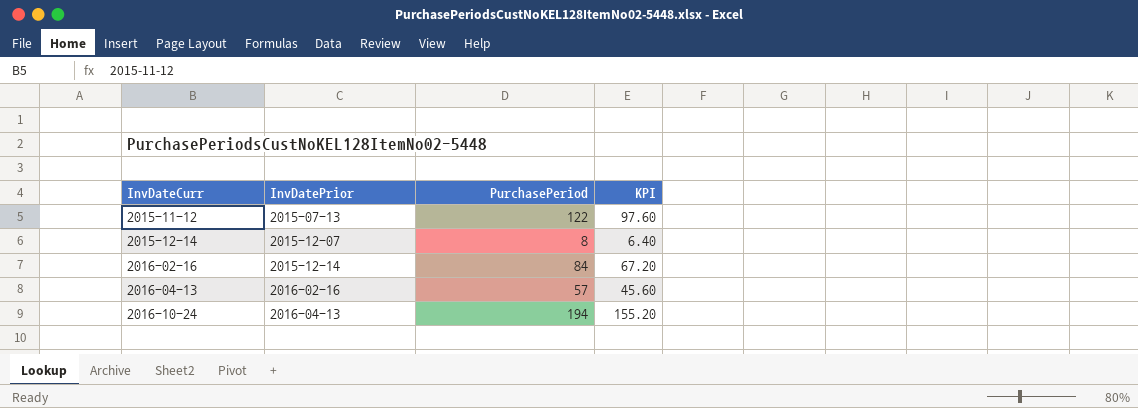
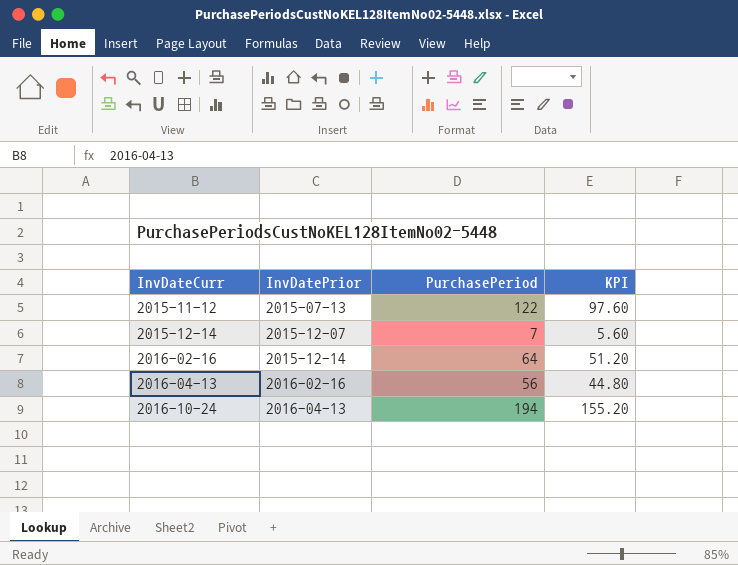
2015-12-14 | PurchasePeriod: 8 -> 7
2015-12-14 | KPI: 6.40 -> 5.60
2016-02-16 | PurchasePeriod: 84 -> 64
2016-02-16 | KPI: 67.20 -> 51.20
2016-04-13 | PurchasePeriod: 57 -> 56
2016-04-13 | KPI: 45.60 -> 44.80

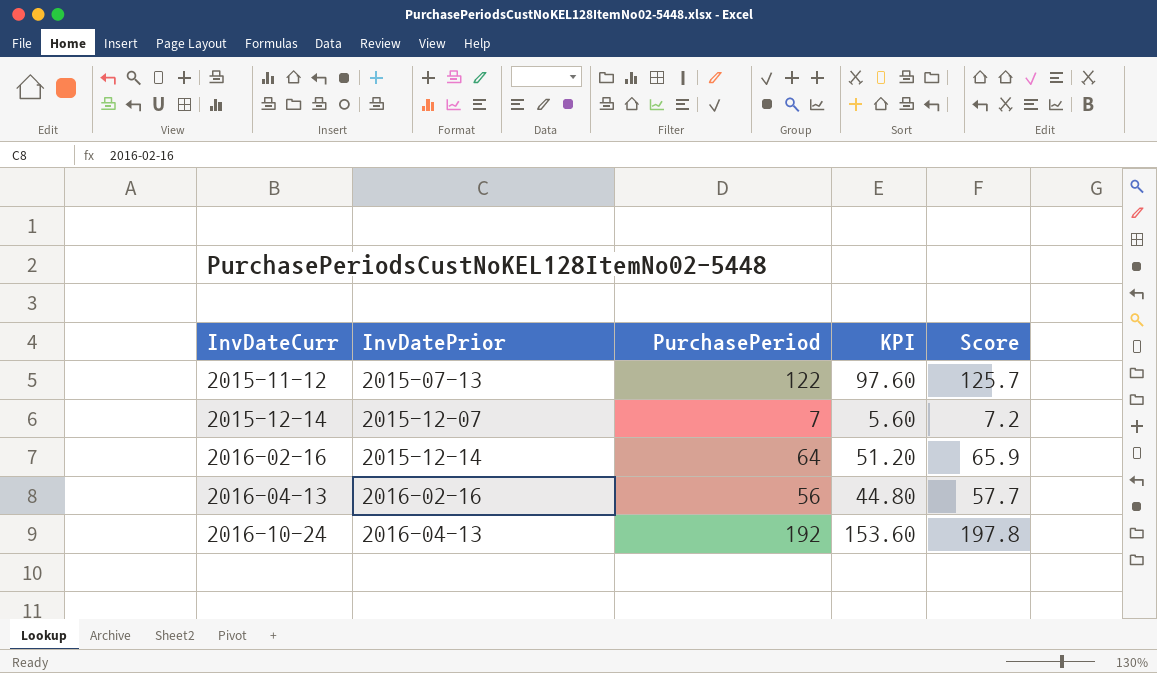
column Score | formula: none -> [PurchasePeriod] * 1.03
2016-10-24 | PurchasePeriod: 194 -> 192
2016-10-24 | KPI: 155.20 -> 153.60

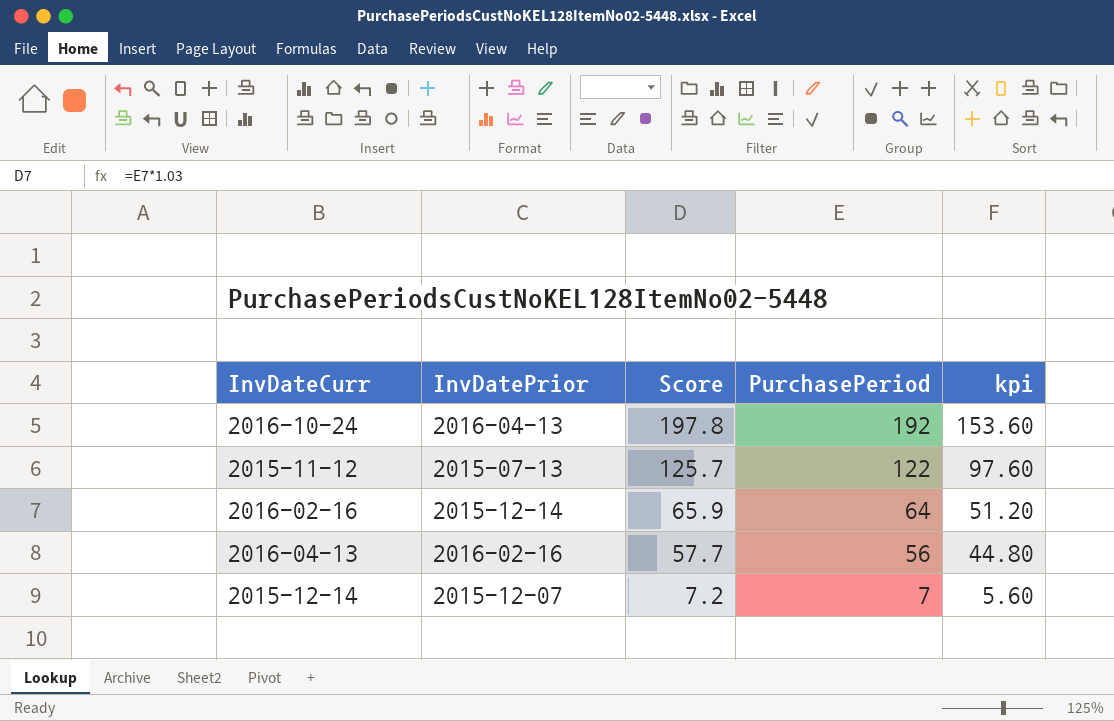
row order: InvDateCurr ascending -> Score descending
column Score | position: 5 -> 3
column name: KPI -> kpi

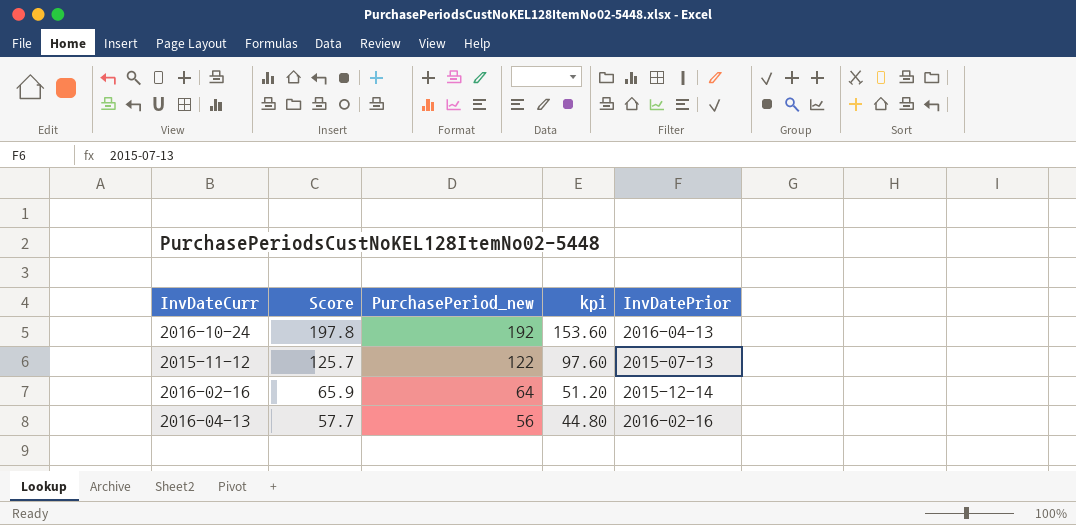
column name: PurchasePeriod -> PurchasePeriod_new
column InvDatePrior | position: 2 -> 5
row 2015-12-14: 2015-12-07 | 7.2 | 7 | 5.60 -> none

